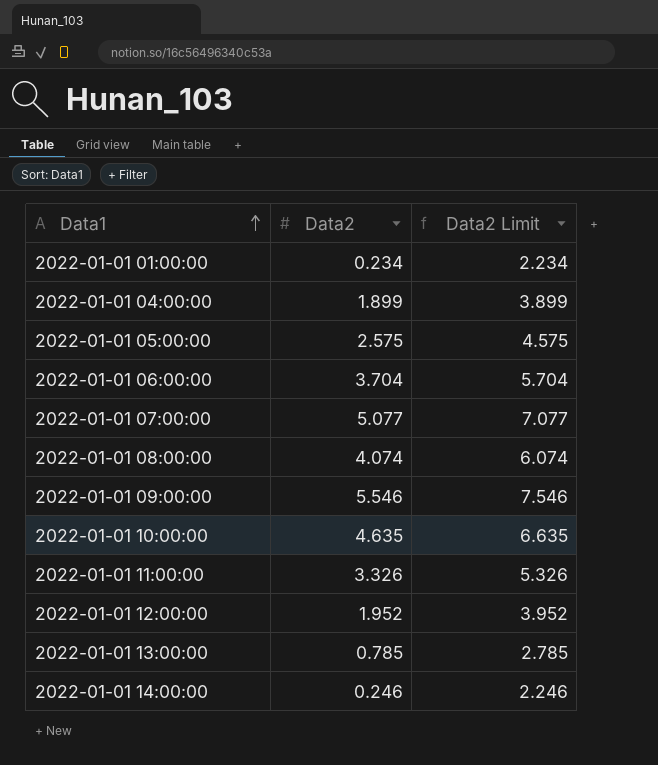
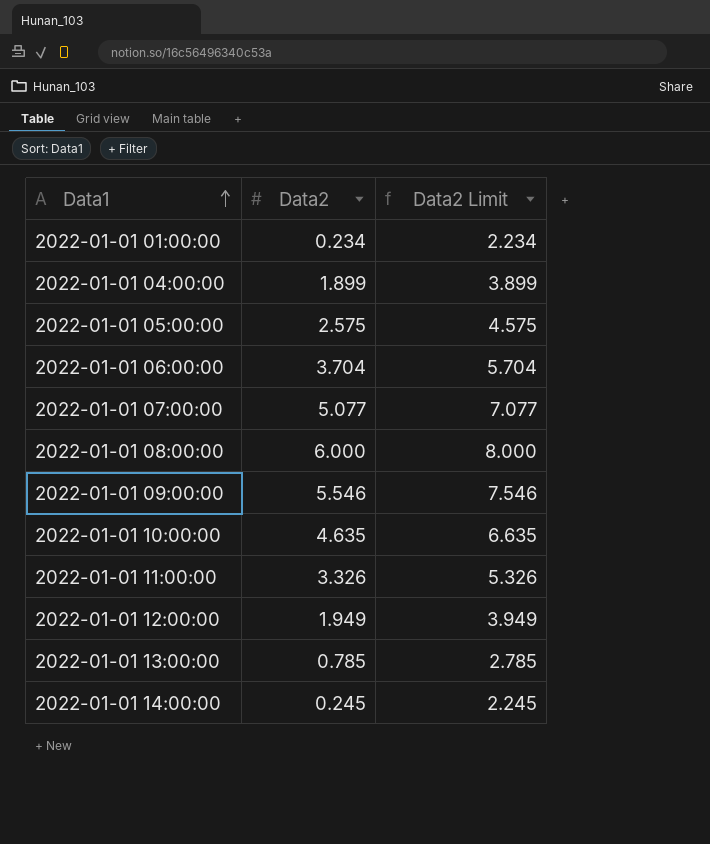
2022-01-01 08:00:00 | Data2: 4.074 -> 6.000
2022-01-01 08:00:00 | Data2 Limit: 6.074 -> 8.000
2022-01-01 12:00:00 | Data2: 1.952 -> 1.949
2022-01-01 12:00:00 | Data2 Limit: 3.952 -> 3.949
2022-01-01 14:00:00 | Data2: 0.246 -> 0.245
2022-01-01 14:00:00 | Data2 Limit: 2.246 -> 2.245

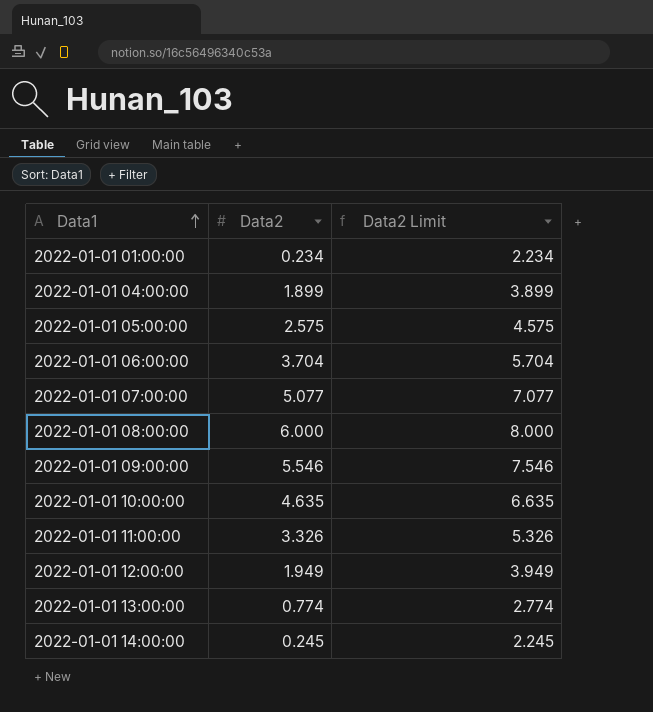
2022-01-01 13:00:00 | Data2: 0.785 -> 0.774
2022-01-01 13:00:00 | Data2 Limit: 2.785 -> 2.774

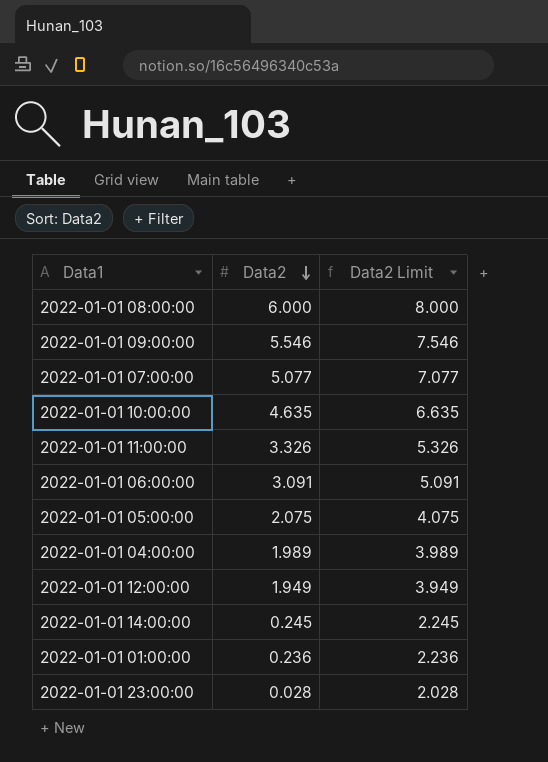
row order: Data1 ascending -> Data2 descending
row 2022-01-01 13:00:00: 0.774 | 2.774 -> none
2022-01-01 06:00:00 | Data2: 3.704 -> 3.091
2022-01-01 06:00:00 | Data2 Limit: 5.704 -> 5.091
2022-01-01 05:00:00 | Data2: 2.575 -> 2.075
2022-01-01 05:00:00 | Data2 Limit: 4.575 -> 4.075
2022-01-01 04:00:00 | Data2: 1.899 -> 1.989
2022-01-01 04:00:00 | Data2 Limit: 3.899 -> 3.989
2022-01-01 01:00:00 | Data2: 0.234 -> 0.236
2022-01-01 01:00:00 | Data2 Limit: 2.234 -> 2.236
row 2022-01-01 23:00:00: none -> 0.028 | 2.028

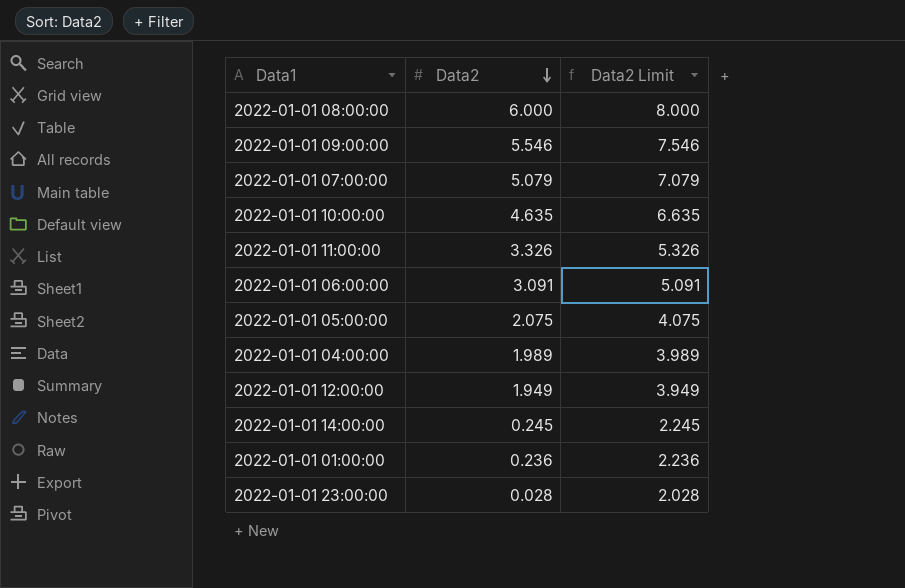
2022-01-01 07:00:00 | Data2: 5.077 -> 5.079
2022-01-01 07:00:00 | Data2 Limit: 7.077 -> 7.079

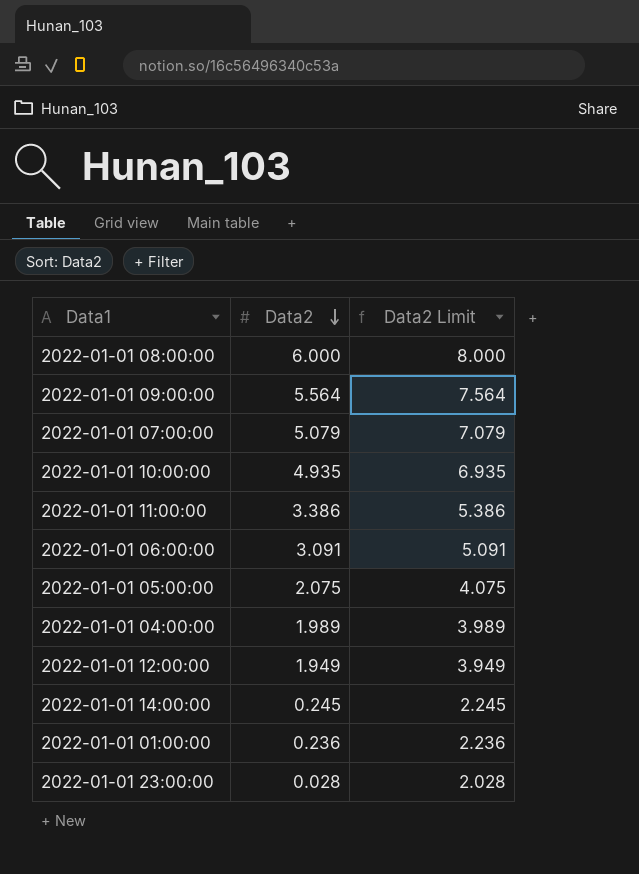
2022-01-01 09:00:00 | Data2: 5.546 -> 5.564
2022-01-01 09:00:00 | Data2 Limit: 7.546 -> 7.564
2022-01-01 10:00:00 | Data2: 4.635 -> 4.935
2022-01-01 10:00:00 | Data2 Limit: 6.635 -> 6.935
2022-01-01 11:00:00 | Data2: 3.326 -> 3.386
2022-01-01 11:00:00 | Data2 Limit: 5.326 -> 5.386

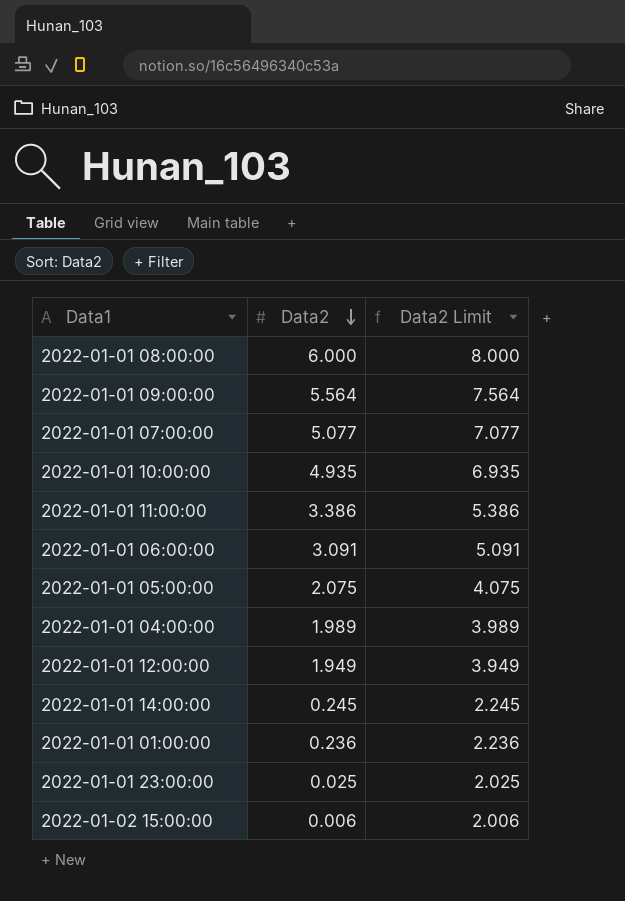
2022-01-01 07:00:00 | Data2: 5.079 -> 5.077
2022-01-01 07:00:00 | Data2 Limit: 7.079 -> 7.077
2022-01-01 23:00:00 | Data2: 0.028 -> 0.025
2022-01-01 23:00:00 | Data2 Limit: 2.028 -> 2.025
row 2022-01-02 15:00:00: none -> 0.006 | 2.006

